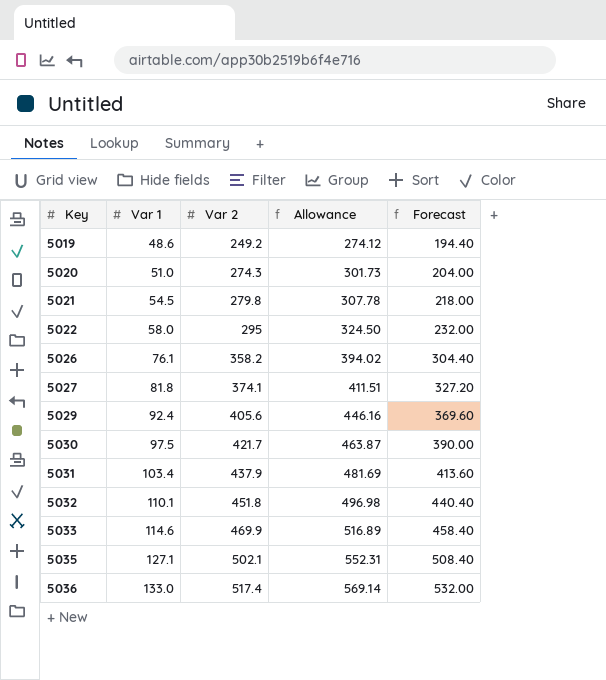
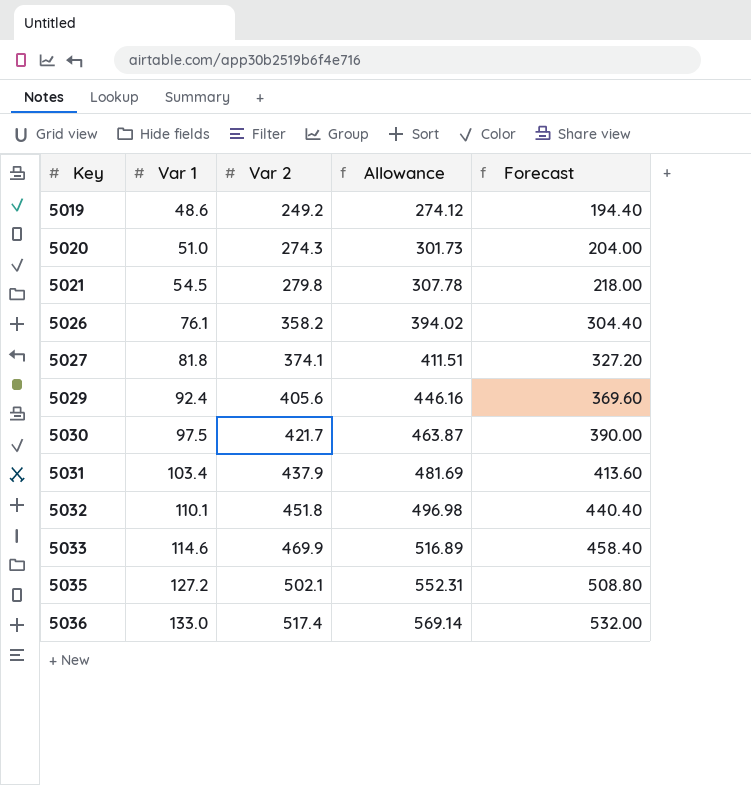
row 5022: 58.0 | 295 | 324.50 | 232.00 -> none
5035 | Var 1: 127.1 -> 127.2
5035 | Forecast: 508.40 -> 508.80

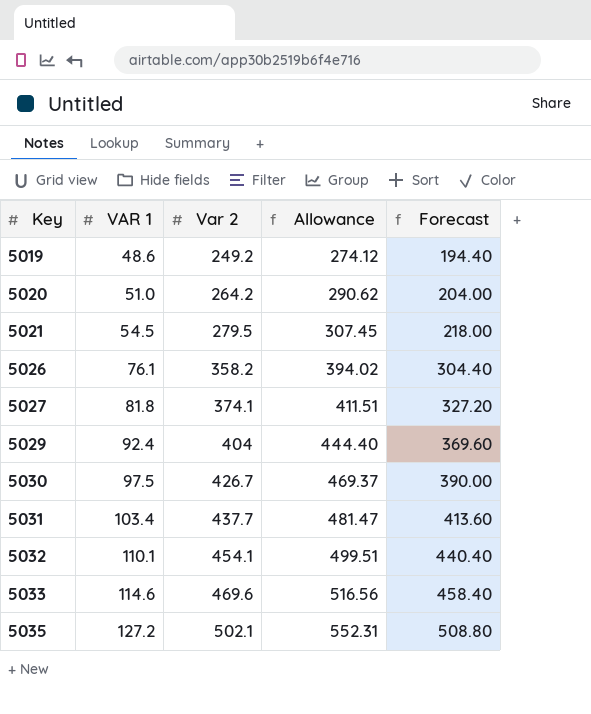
column name: Var 1 -> VAR 1
row 5036: 133.0 | 517.4 | 569.14 | 532.00 -> none
5020 | Var 2: 274.3 -> 264.2
5020 | Allowance: 301.73 -> 290.62
5021 | Var 2: 279.8 -> 279.5
5021 | Allowance: 307.78 -> 307.45
5029 | Var 2: 405.6 -> 404
5029 | Allowance: 446.16 -> 444.40
5030 | Var 2: 421.7 -> 426.7
5030 | Allowance: 463.87 -> 469.37
5031 | Var 2: 437.9 -> 437.7
5031 | Allowance: 481.69 -> 481.47
5032 | Var 2: 451.8 -> 454.1
5032 | Allowance: 496.98 -> 499.51
5033 | Var 2: 469.9 -> 469.6
5033 | Allowance: 516.89 -> 516.56

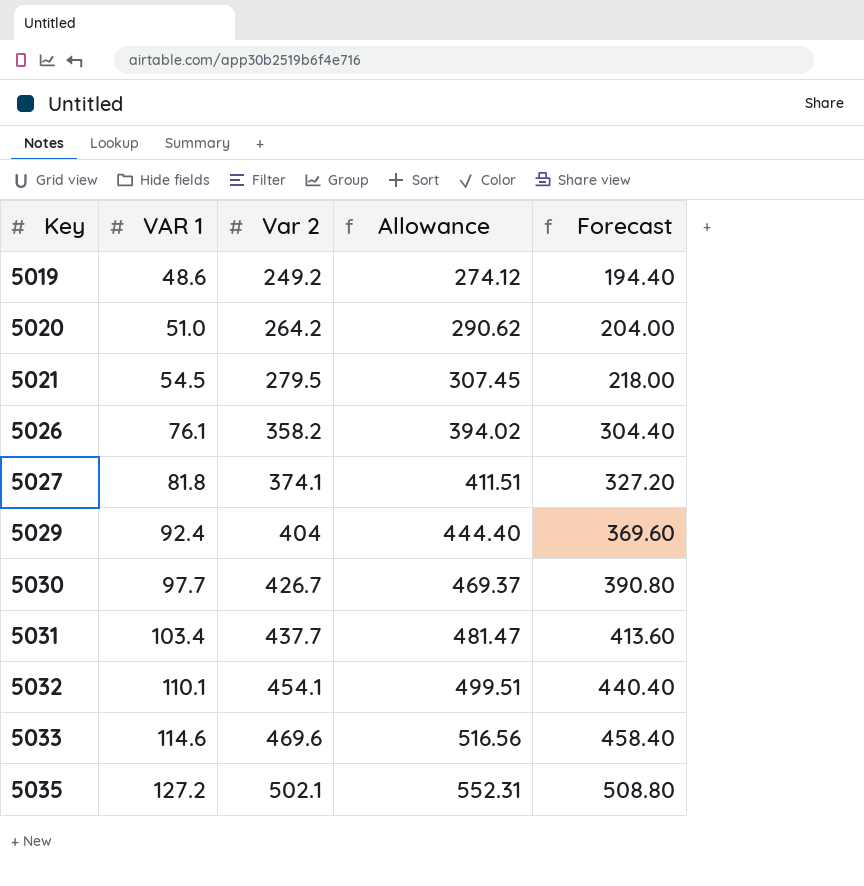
5030 | VAR 1: 97.5 -> 97.7
5030 | Forecast: 390.00 -> 390.80

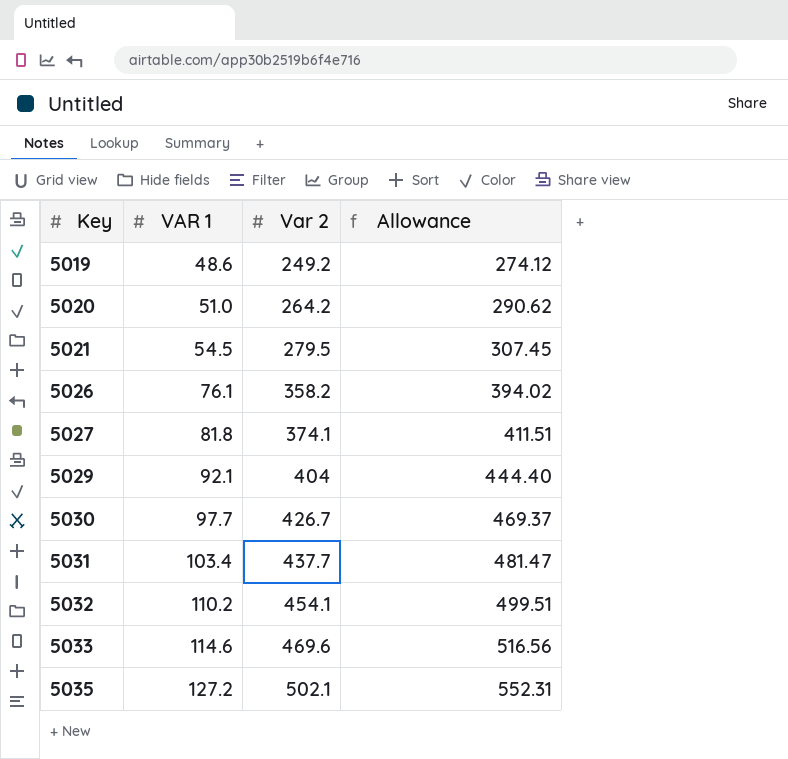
column Forecast | formula: [VAR 1] * 4 -> none
5029 | VAR 1: 92.4 -> 92.1
5032 | VAR 1: 110.1 -> 110.2

